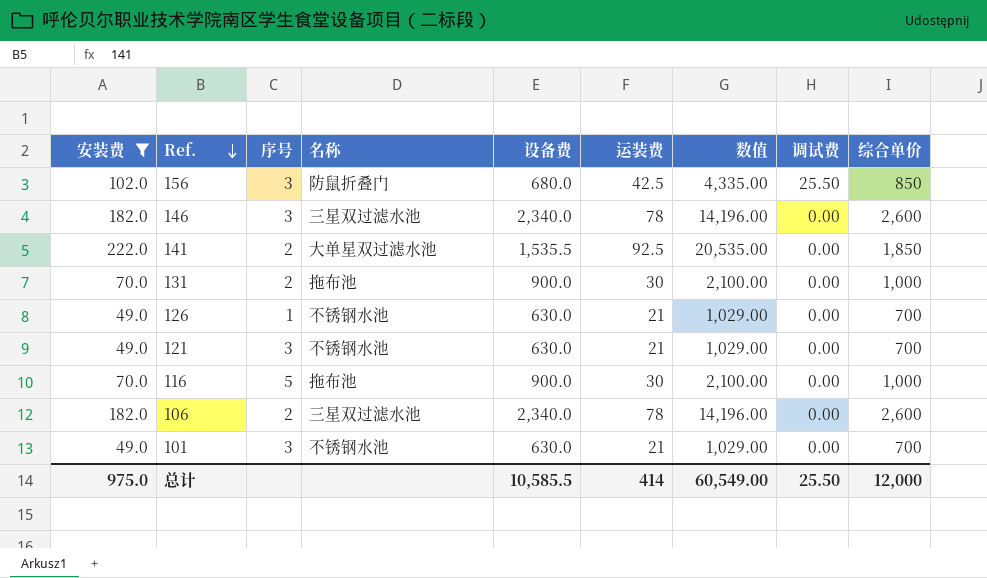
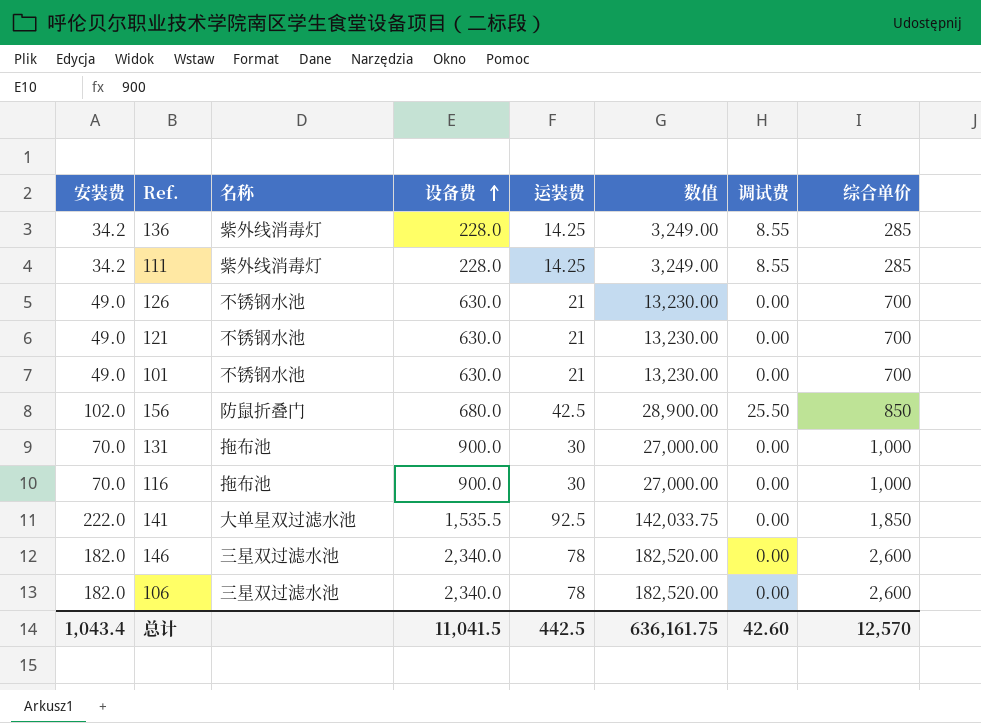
filter: 安装费 != 34.2 -> none
row order: Ref. descending -> 设备费 ascending
column 序号 | position: 3 -> none
column 数值 | formula: [安装费] * [运装费] -> [设备费] * [运装费]
总计 | 安装费: 975.0 -> 1,043.4
总计 | 设备费: 10,585.5 -> 11,041.5
总计 | 运装费: 414 -> 442.5
总计 | 数值: 60,549.00 -> 636,161.75
总计 | 调试费: 25.50 -> 42.60
总计 | 综合单价: 12,000 -> 12,570

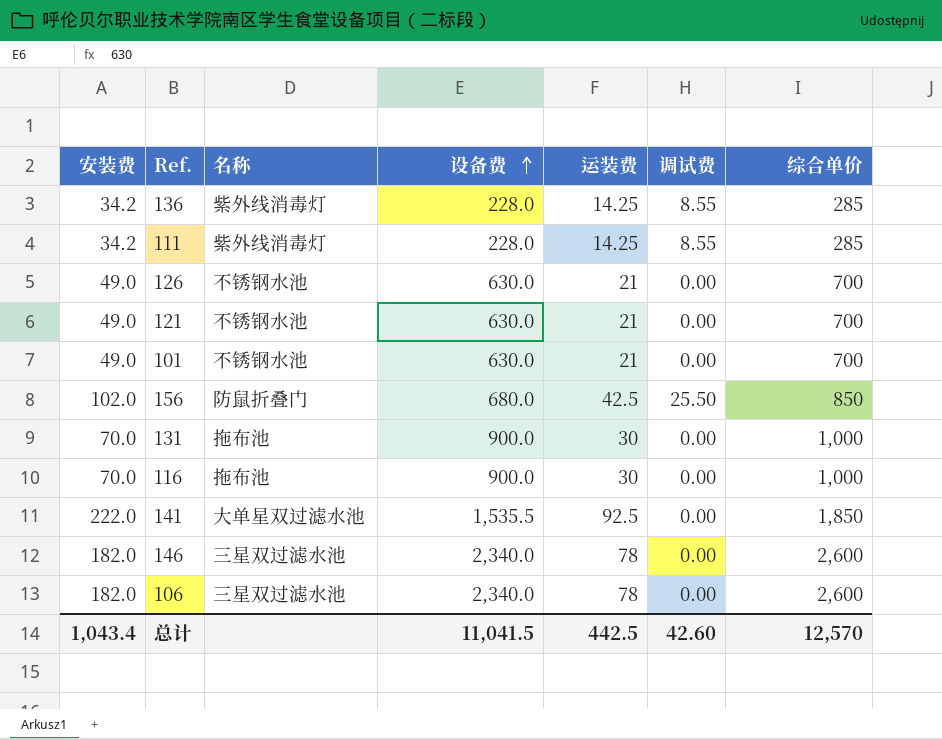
column 数值 | formula: [设备费] * [运装费] -> none

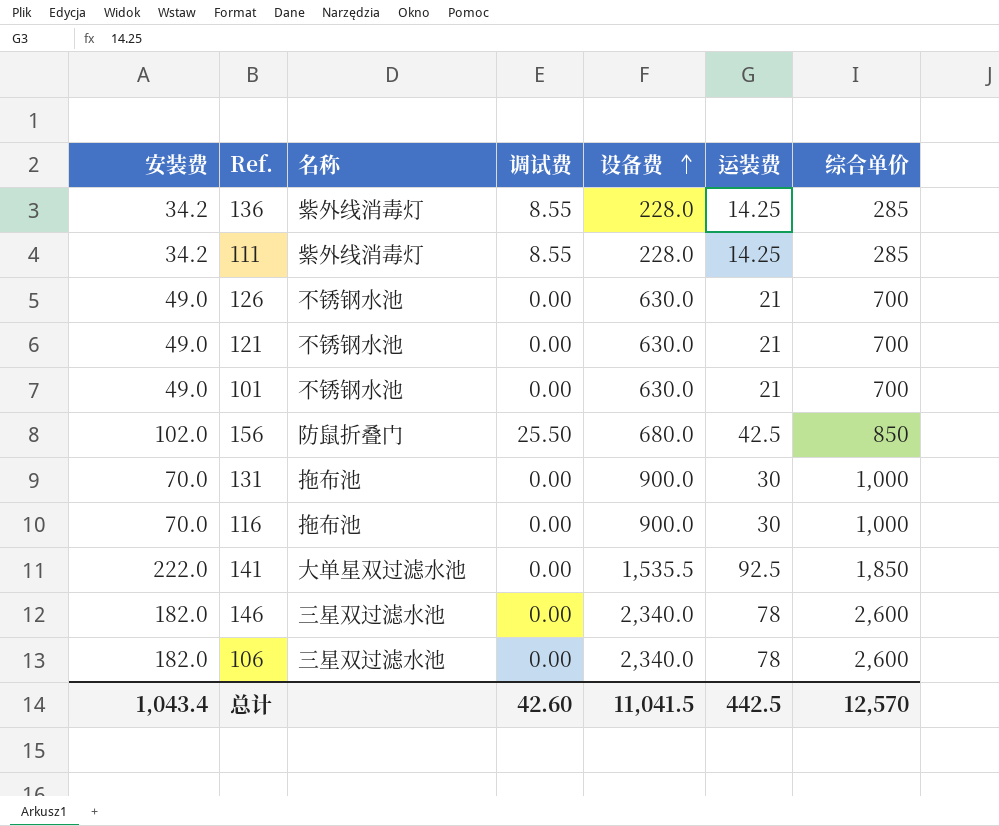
column 调试费 | position: 6 -> 4

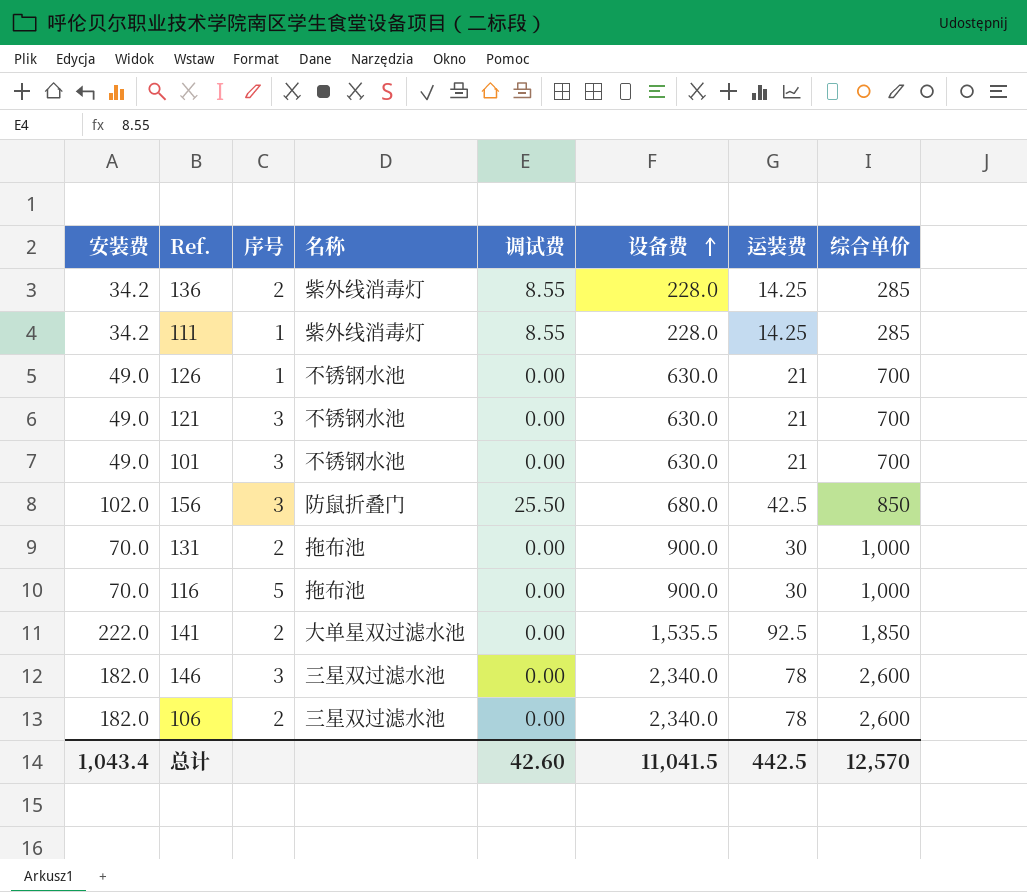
column 序号 | position: none -> 3

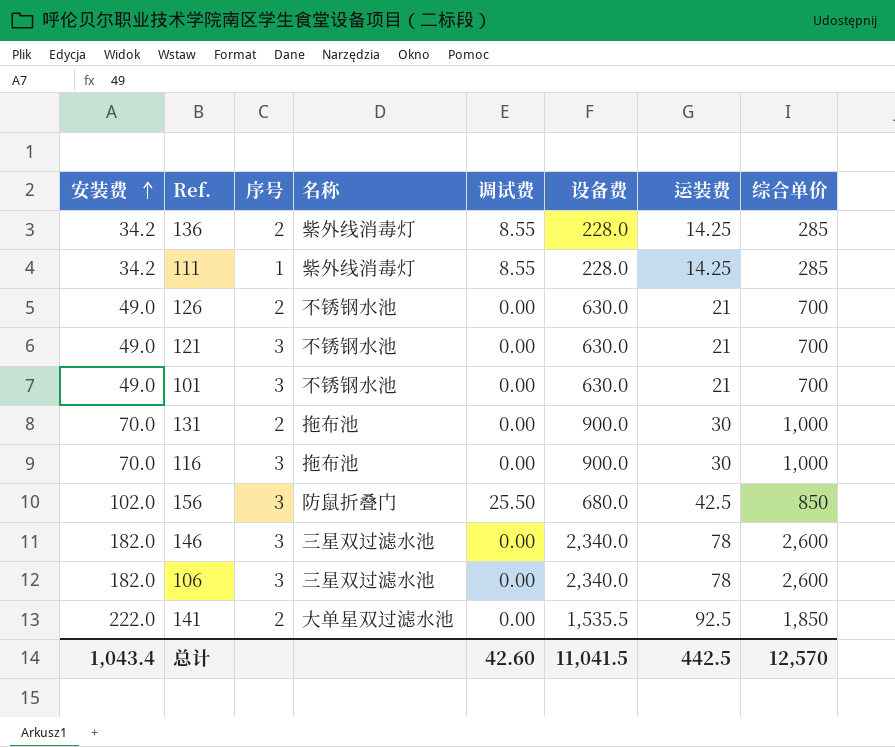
row order: 设备费 ascending -> 安装费 ascending
126 | 序号: 1 -> 2
116 | 序号: 5 -> 3
106 | 序号: 2 -> 3

